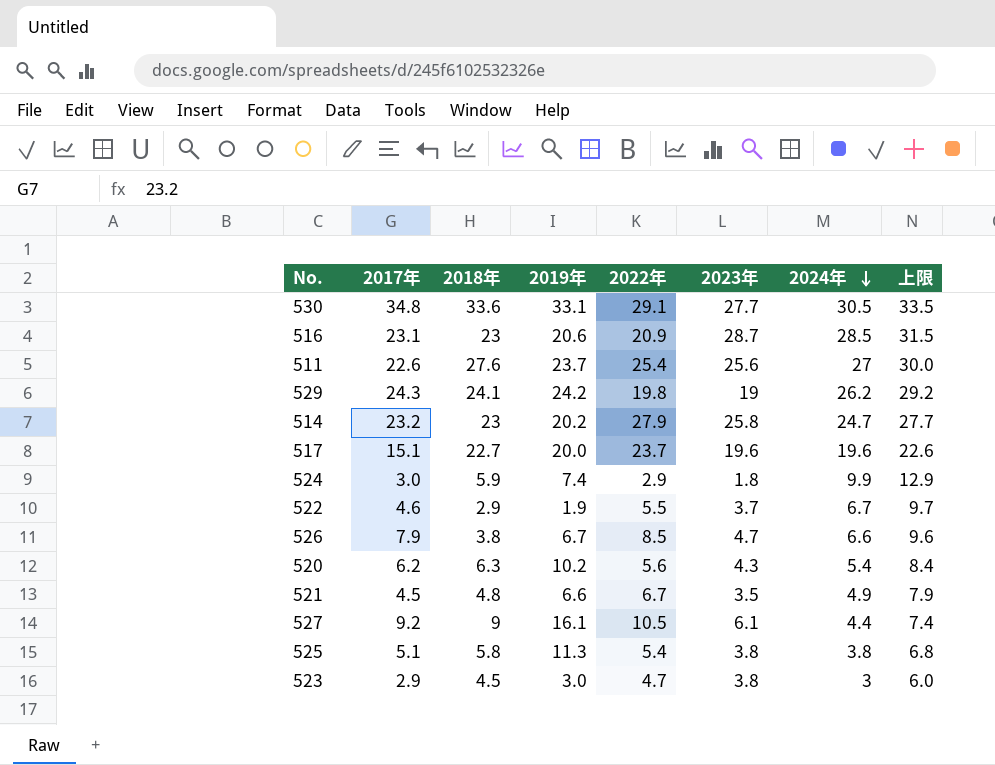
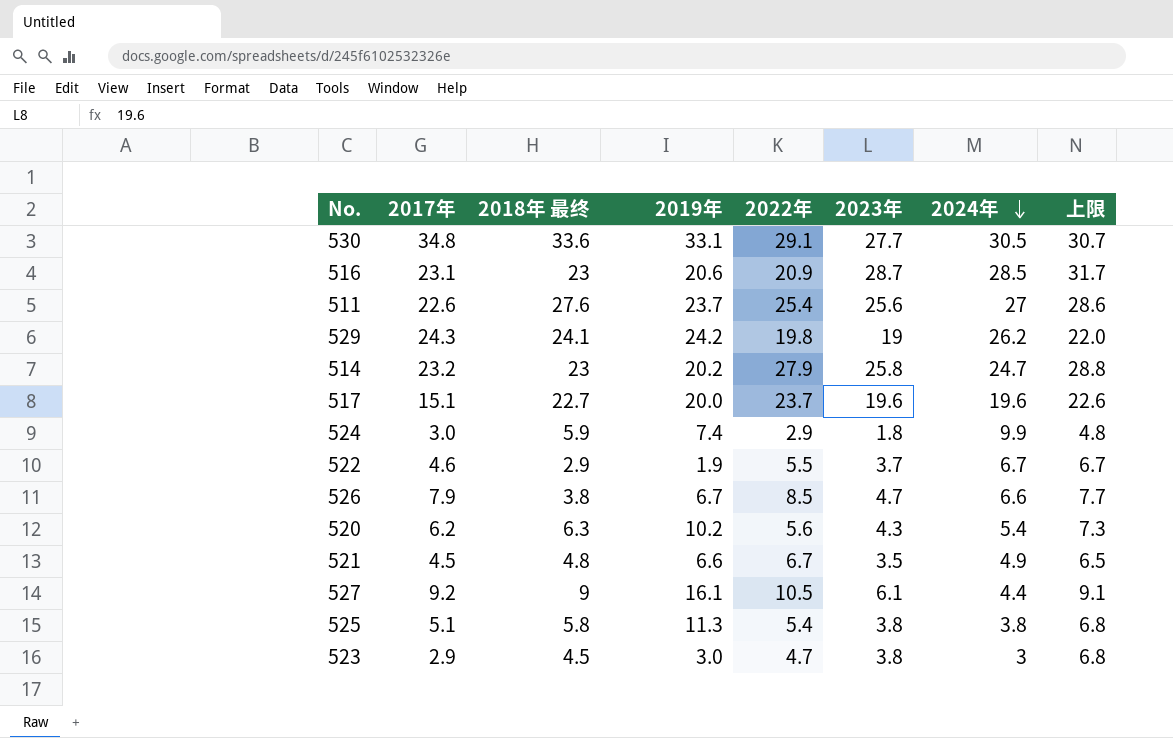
column name: 2018年 -> 2018年 最终
column 上限 | formula: [2024年] + 3 -> [2023年] + 3

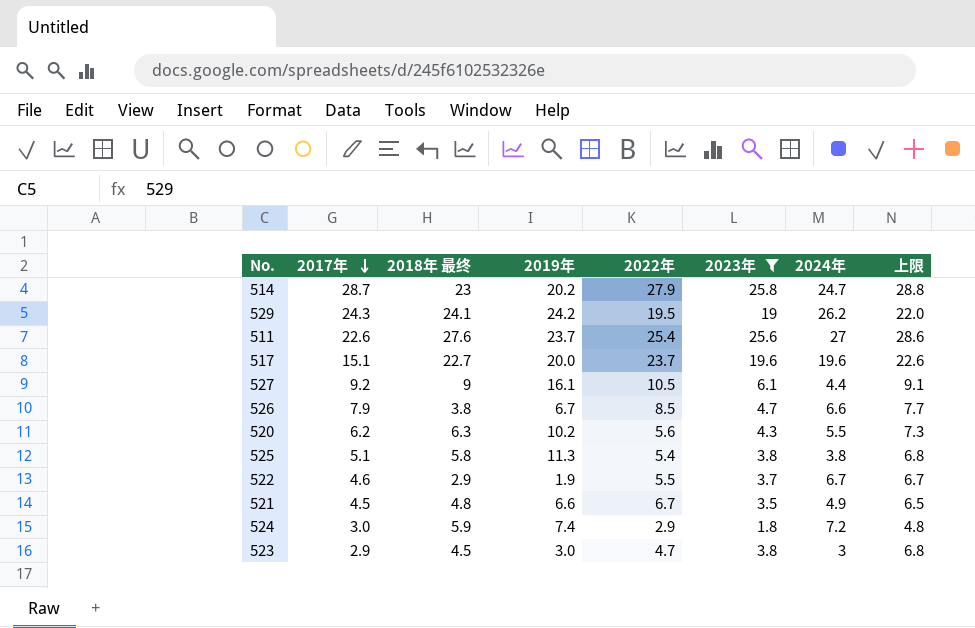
filter: none -> 2023年 <= 25.8
row order: 2024年 descending -> 2017年 descending
514 | 2017年: 23.2 -> 28.7
529 | 2022年: 19.8 -> 19.5
520 | 2024年: 5.4 -> 5.5
524 | 2024年: 9.9 -> 7.2

